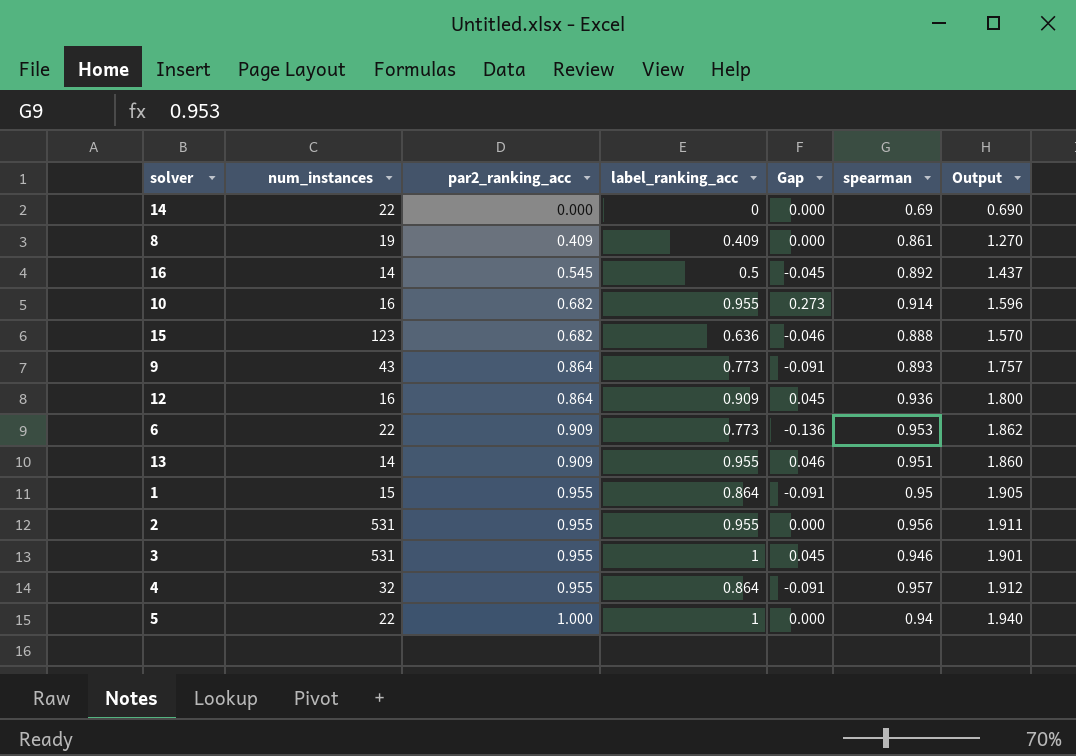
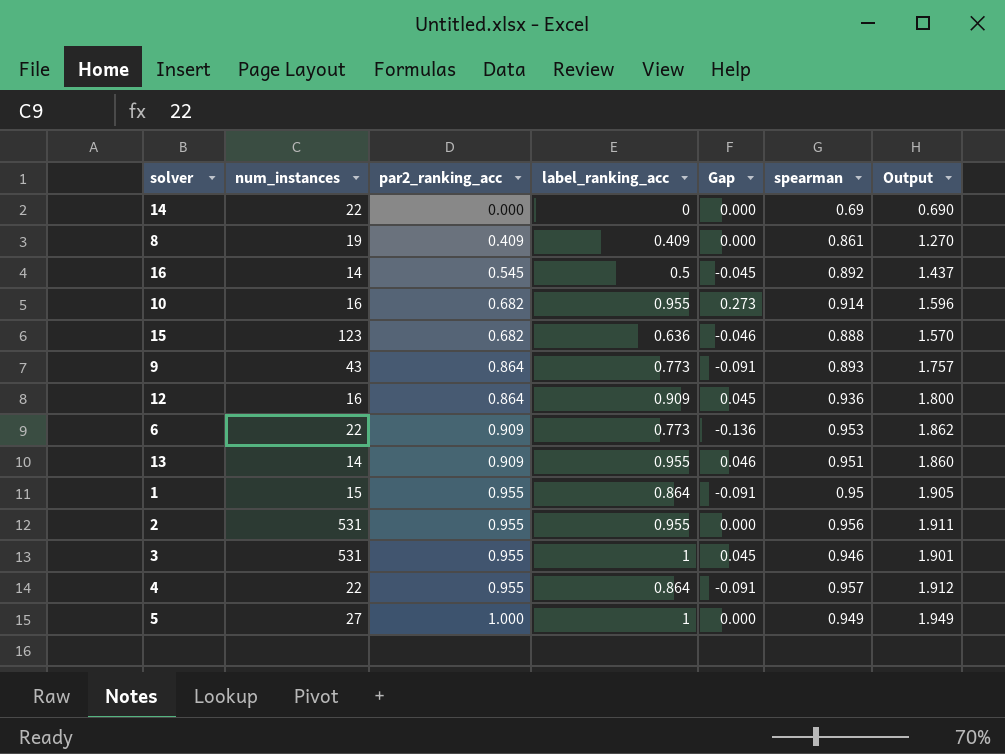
4 | num_instances: 32 -> 22
5 | num_instances: 22 -> 27
5 | spearman: 0.94 -> 0.949
5 | Output: 1.940 -> 1.949

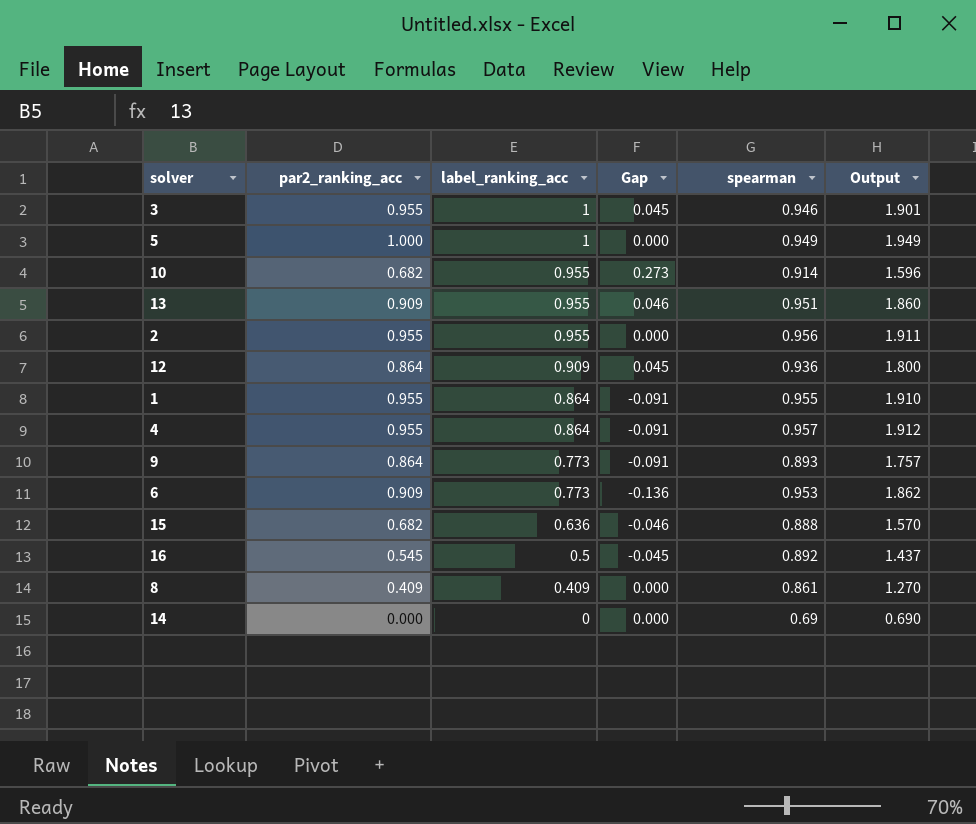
row order: par2_ranking_acc ascending -> label_ranking_acc descending
column num_instances | position: 2 -> none
1 | spearman: 0.95 -> 0.955
1 | Output: 1.905 -> 1.910

